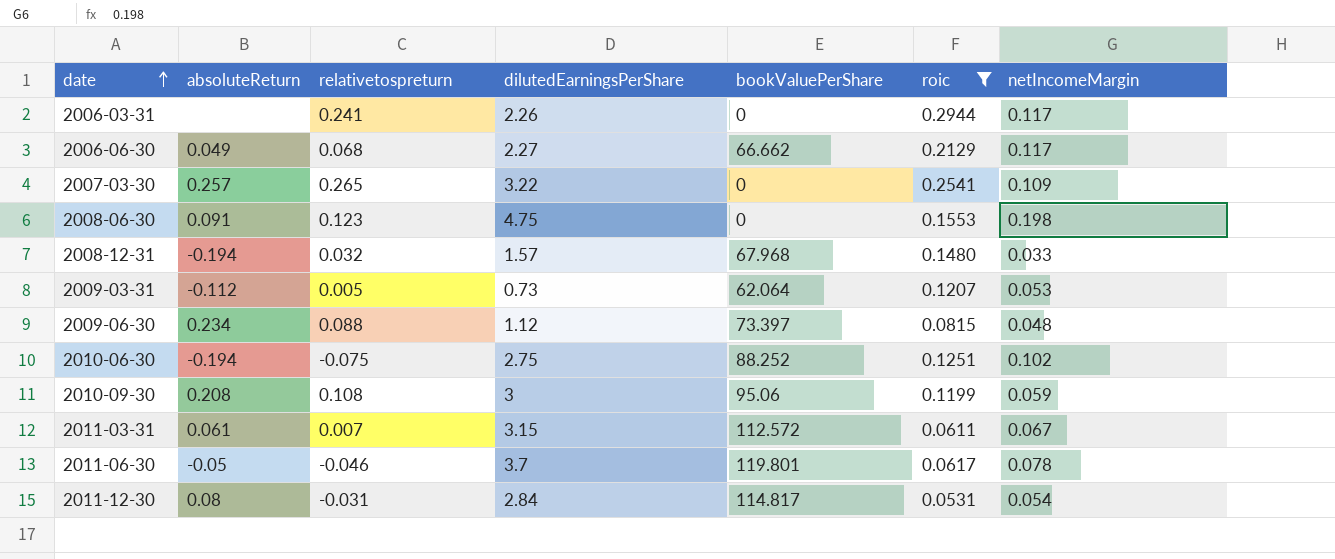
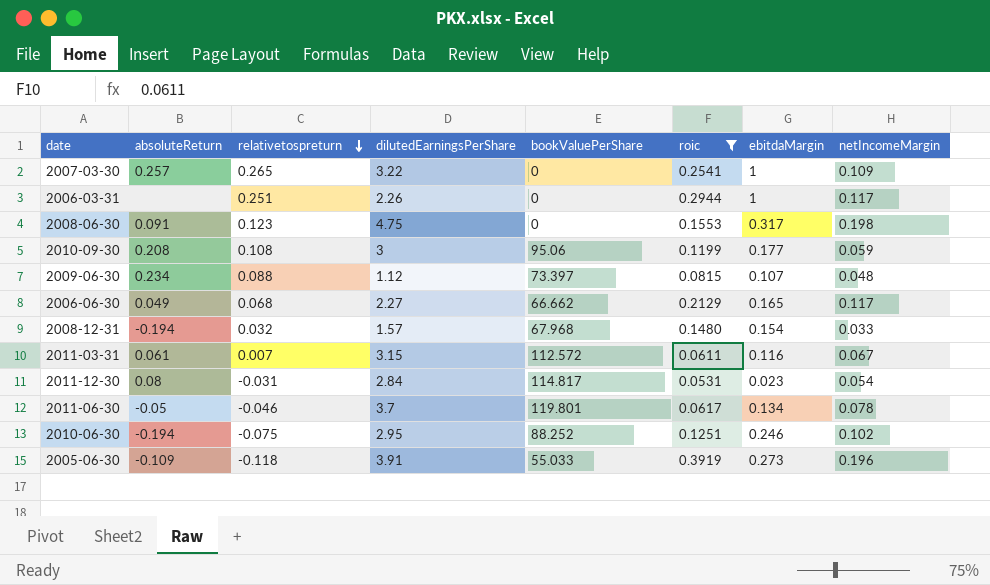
row order: date ascending -> relativetospreturn descending
column ebitdaMargin | position: none -> 7
row 2009-03-31: -0.112 | 0.005 | 0.73 | 62.064 | 0.1207 | 0.053 -> none
2006-03-31 | relativetospreturn: 0.241 -> 0.251
2010-06-30 | dilutedEarningsPerShare: 2.75 -> 2.95
row 2005-06-30: none -> -0.109 | -0.118 | 3.91 | 55.033 | 0.3919 | 0.273 | 0.196

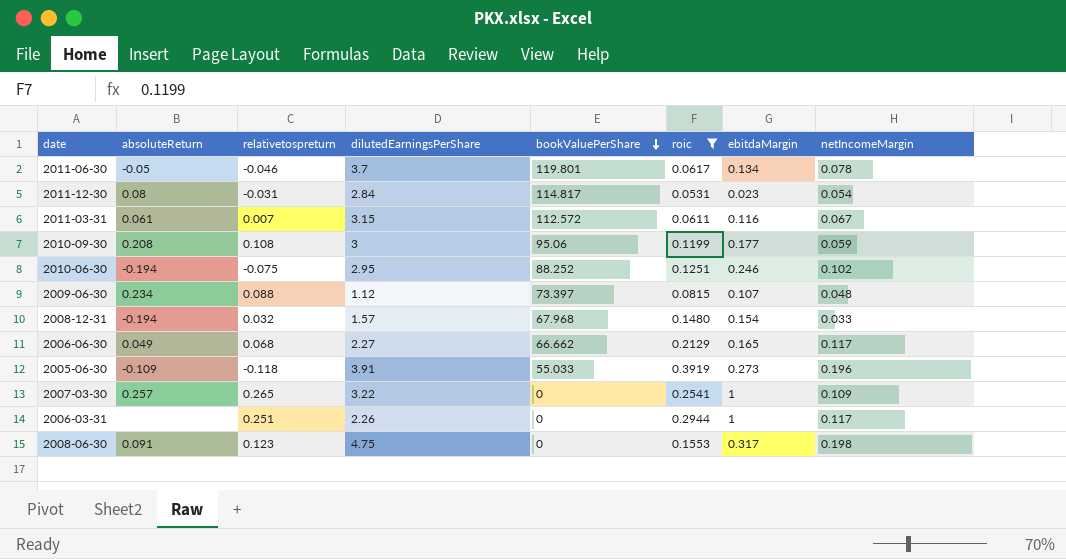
row order: relativetospreturn descending -> bookValuePerShare descending

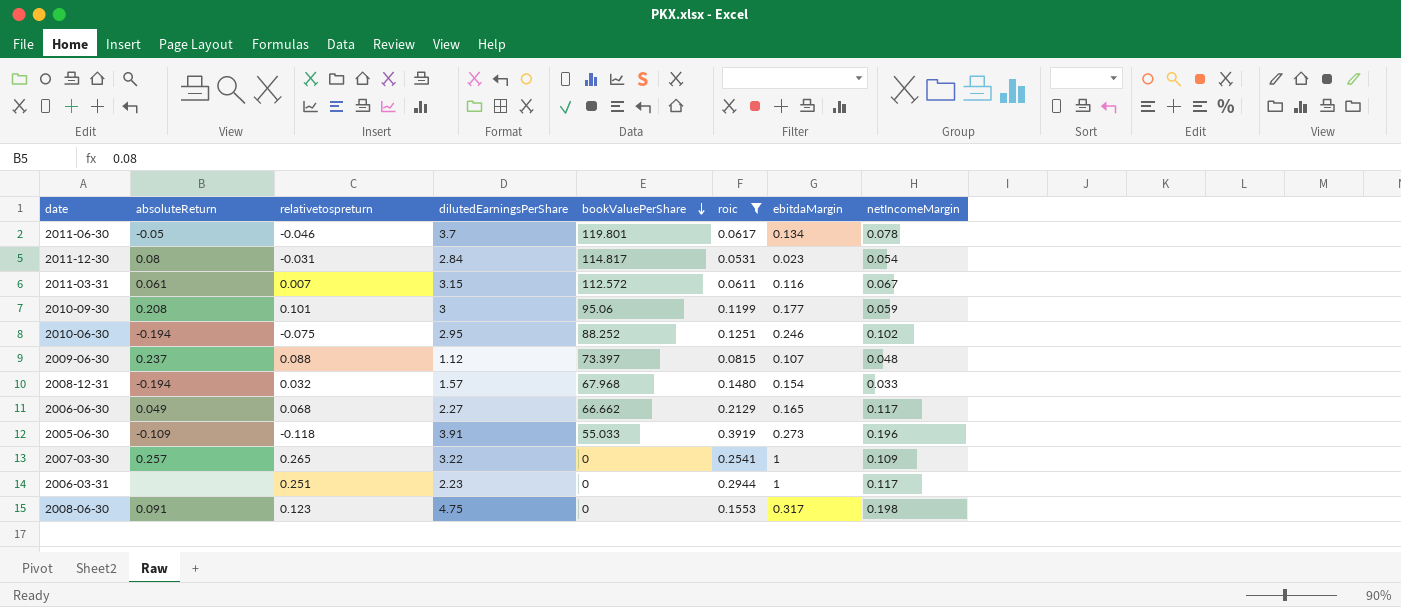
2010-09-30 | relativetospreturn: 0.108 -> 0.101
2009-06-30 | absoluteReturn: 0.234 -> 0.237
2006-03-31 | dilutedEarningsPerShare: 2.26 -> 2.23

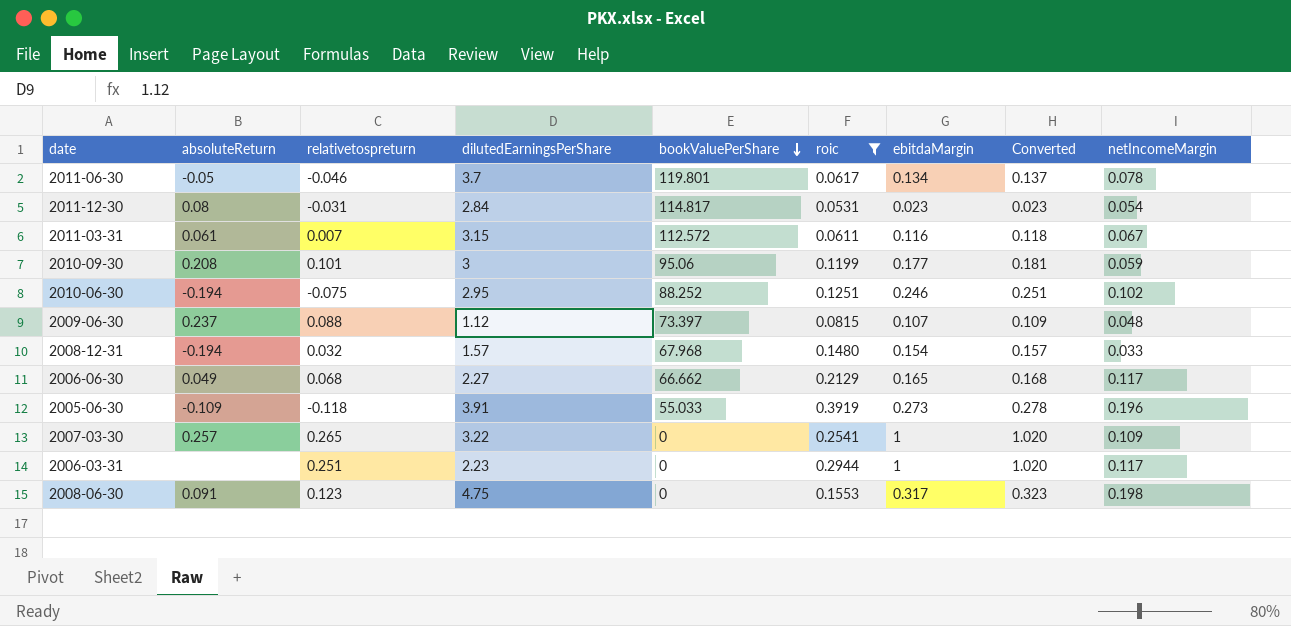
column Converted | formula: none -> [ebitdaMargin] * 1.02

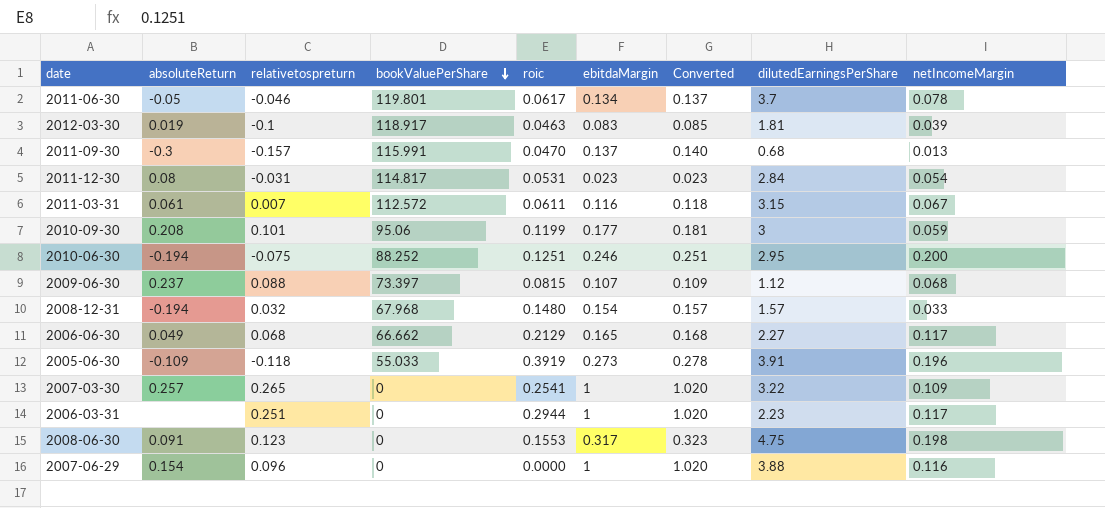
filter: roic >= 0.0531 -> none
column dilutedEarningsPerShare | position: 4 -> 8
2010-06-30 | netIncomeMargin: 0.102 -> 0.200
2009-06-30 | netIncomeMargin: 0.048 -> 0.068

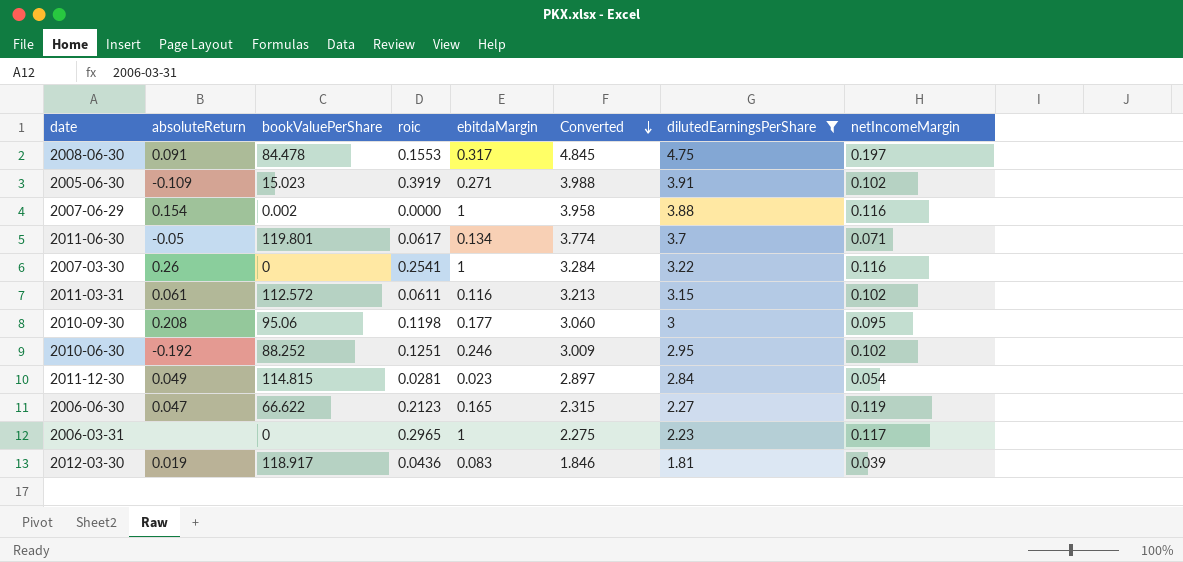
filter: none -> dilutedEarningsPerShare >= 1.81
row order: bookValuePerShare descending -> Converted descending
column relativetospreturn | position: 3 -> none
column Converted | formula: [ebitdaMargin] * 1.02 -> [dilutedEarningsPerShare] * 1.02
2008-06-30 | bookValuePerShare: 0 -> 84.478
2008-06-30 | netIncomeMargin: 0.198 -> 0.197
2005-06-30 | bookValuePerShare: 55.033 -> 15.023
2005-06-30 | ebitdaMargin: 0.273 -> 0.271
2005-06-30 | netIncomeMargin: 0.196 -> 0.102
2007-06-29 | bookValuePerShare: 0 -> 0.002
2011-06-30 | netIncomeMargin: 0.078 -> 0.071
2007-03-30 | absoluteReturn: 0.257 -> 0.26
2007-03-30 | netIncomeMargin: 0.109 -> 0.116
2011-03-31 | netIncomeMargin: 0.067 -> 0.102
2010-09-30 | roic: 0.1199 -> 0.1198
2010-09-30 | netIncomeMargin: 0.059 -> 0.095
2010-06-30 | absoluteReturn: -0.194 -> -0.192
2010-06-30 | netIncomeMargin: 0.200 -> 0.102
2011-12-30 | absoluteReturn: 0.08 -> 0.049
2011-12-30 | bookValuePerShare: 114.817 -> 114.815
2011-12-30 | roic: 0.0531 -> 0.0281
2006-06-30 | absoluteReturn: 0.049 -> 0.047
2006-06-30 | bookValuePerShare: 66.662 -> 66.622
2006-06-30 | roic: 0.2129 -> 0.2123
2006-06-30 | netIncomeMargin: 0.117 -> 0.119
2006-03-31 | roic: 0.2944 -> 0.2965
2012-03-30 | roic: 0.0463 -> 0.0436

